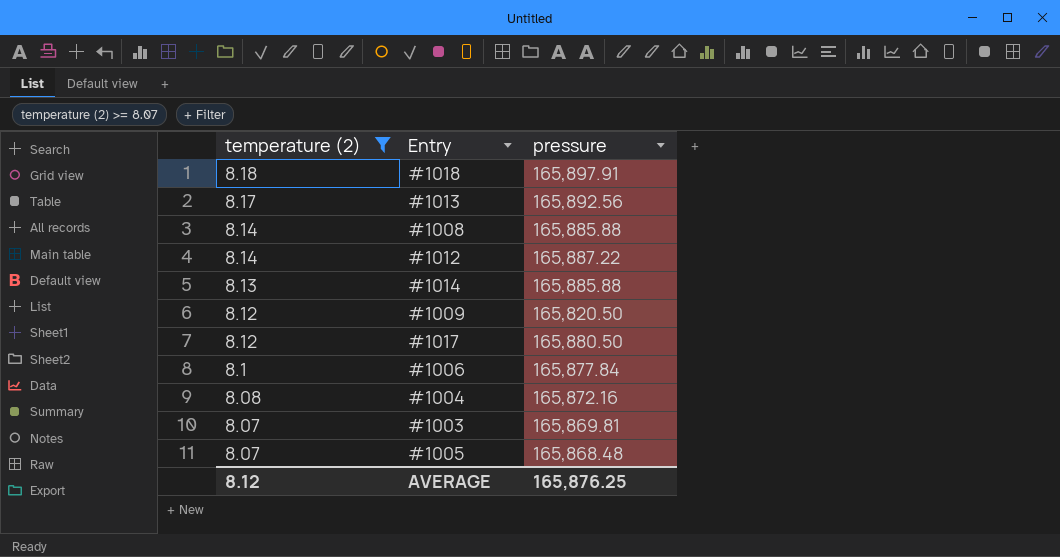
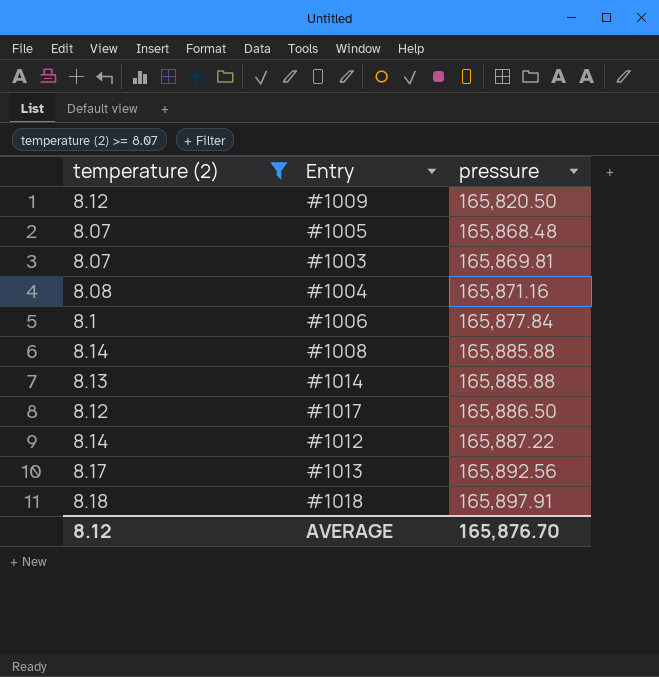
row order: temperature (2) descending -> pressure ascending
#1004 | pressure: 165,872.16 -> 165,871.16
#1017 | pressure: 165,880.50 -> 165,886.50
AVERAGE | pressure: 165,876.25 -> 165,876.70

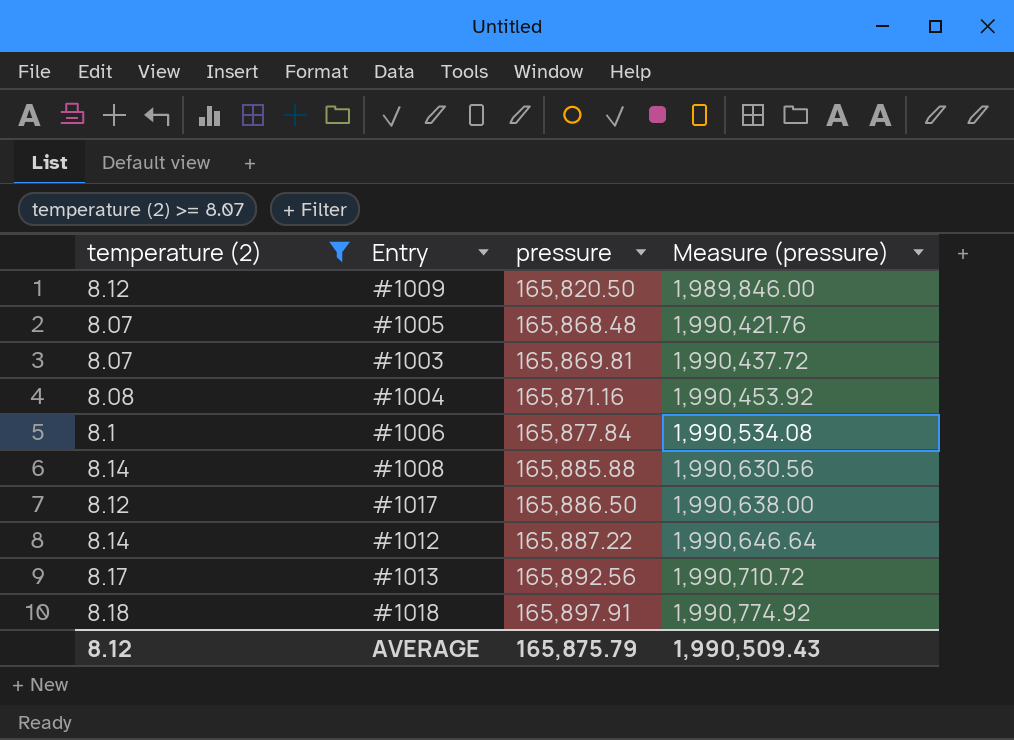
column Measure (pressure) | formula: none -> [pressure] * 12
row #1014: 8.13 | 165,885.88 -> none
AVERAGE | pressure: 165,876.70 -> 165,875.79

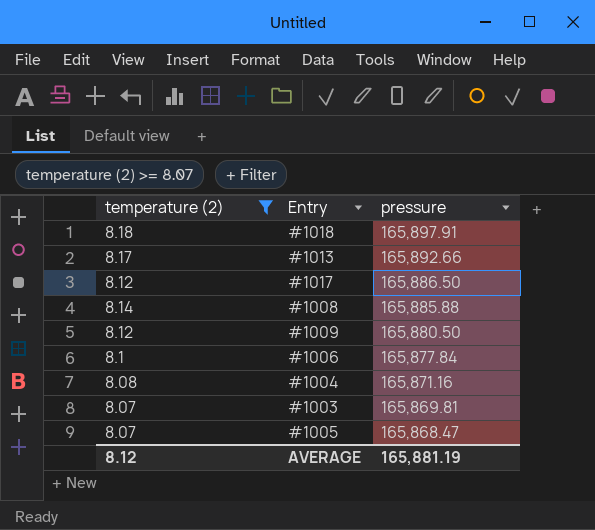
row order: pressure ascending -> pressure descending
column Measure (pressure) | formula: [pressure] * 12 -> none
row #1012: 8.14 | 165,887.22 | 1,990,646.64 -> none
#1013 | pressure: 165,892.56 -> 165,892.66
#1009 | pressure: 165,820.50 -> 165,880.50
#1005 | pressure: 165,868.48 -> 165,868.47
AVERAGE | pressure: 165,875.79 -> 165,881.19

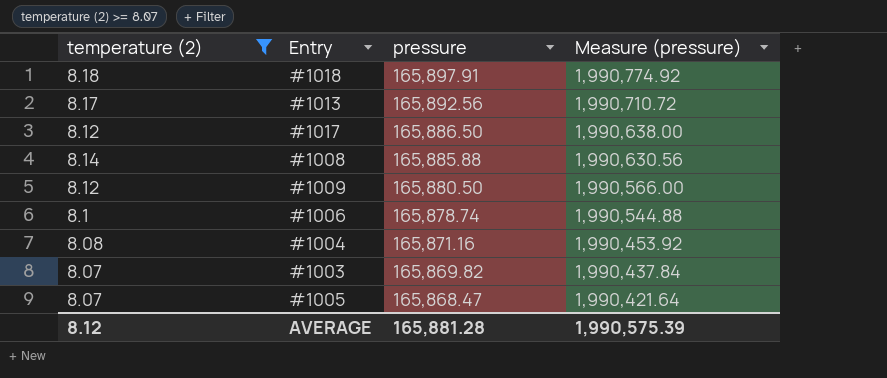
column Measure (pressure) | formula: none -> [pressure] * 12
#1013 | pressure: 165,892.66 -> 165,892.56
#1006 | pressure: 165,877.84 -> 165,878.74
#1003 | pressure: 165,869.81 -> 165,869.82
AVERAGE | pressure: 165,881.19 -> 165,881.28

